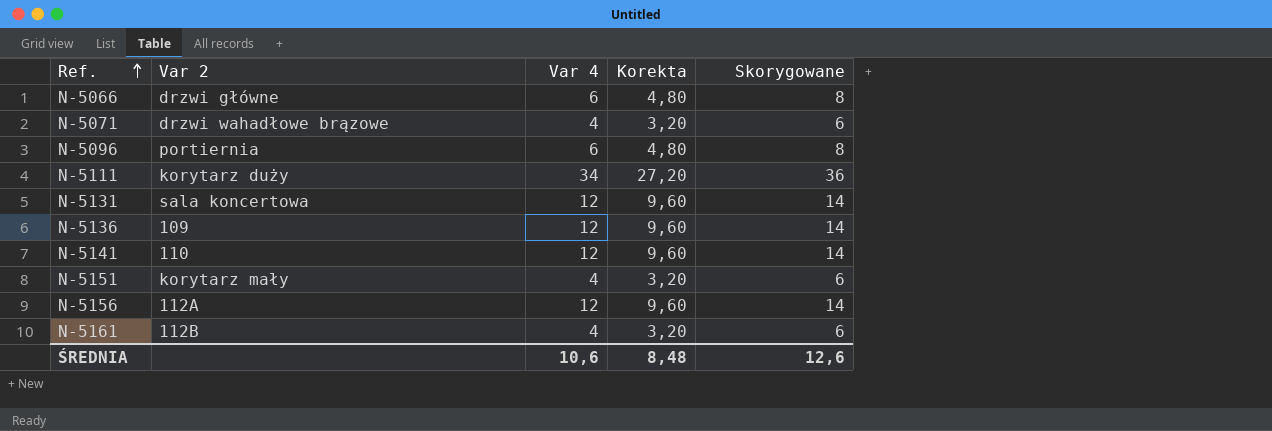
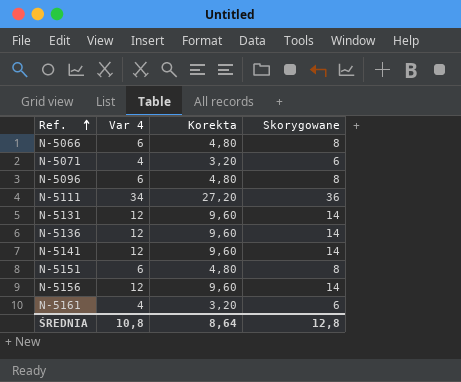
column Var 2 | position: 2 -> none
N-5151 | Var 4: 4 -> 6
N-5151 | Korekta: 3,20 -> 4,80
N-5151 | Skorygowane: 6 -> 8
ŚREDNIA | Var 4: 10,6 -> 10,8
ŚREDNIA | Korekta: 8,48 -> 8,64
ŚREDNIA | Skorygowane: 12,6 -> 12,8

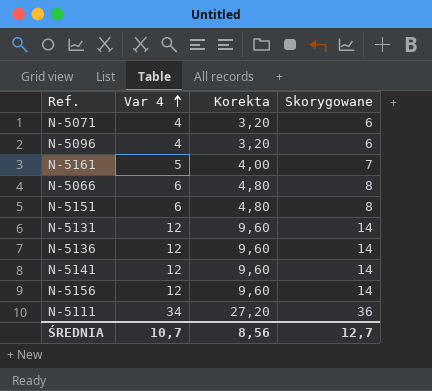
row order: Ref. ascending -> Var 4 ascending
N-5096 | Var 4: 6 -> 4
N-5096 | Korekta: 4,80 -> 3,20
N-5096 | Skorygowane: 8 -> 6
N-5161 | Var 4: 4 -> 5
N-5161 | Korekta: 3,20 -> 4,00
N-5161 | Skorygowane: 6 -> 7
ŚREDNIA | Var 4: 10,8 -> 10,7
ŚREDNIA | Korekta: 8,64 -> 8,56
ŚREDNIA | Skorygowane: 12,8 -> 12,7

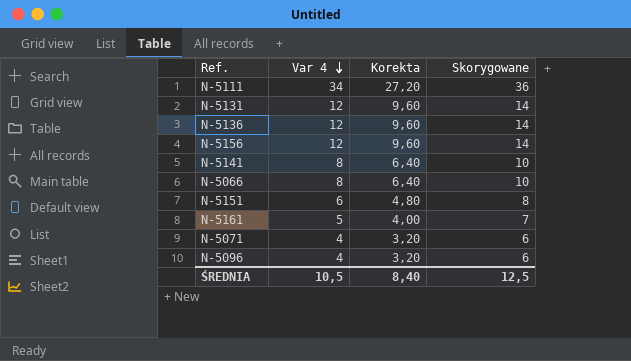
row order: Var 4 ascending -> Var 4 descending
N-5141 | Var 4: 12 -> 8
N-5141 | Korekta: 9,60 -> 6,40
N-5141 | Skorygowane: 14 -> 10
N-5066 | Var 4: 6 -> 8
N-5066 | Korekta: 4,80 -> 6,40
N-5066 | Skorygowane: 8 -> 10
ŚREDNIA | Var 4: 10,7 -> 10,5
ŚREDNIA | Korekta: 8,56 -> 8,40
ŚREDNIA | Skorygowane: 12,7 -> 12,5

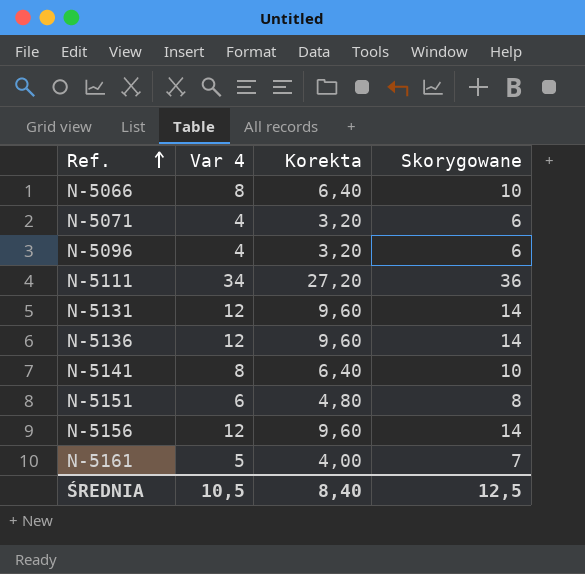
row order: Var 4 descending -> Ref. ascending

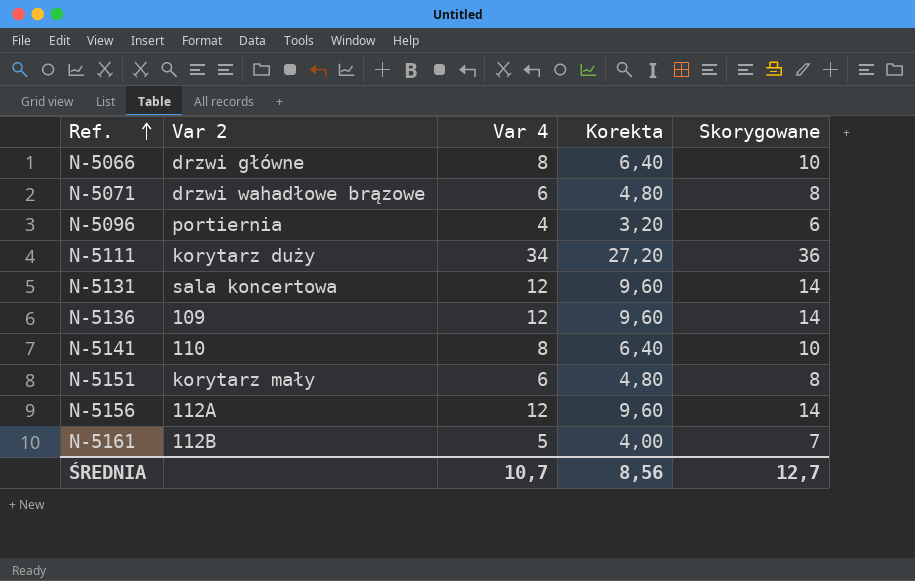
column Var 2 | position: none -> 2
N-5071 | Var 4: 4 -> 6
N-5071 | Korekta: 3,20 -> 4,80
N-5071 | Skorygowane: 6 -> 8
ŚREDNIA | Var 4: 10,5 -> 10,7
ŚREDNIA | Korekta: 8,40 -> 8,56
ŚREDNIA | Skorygowane: 12,5 -> 12,7

